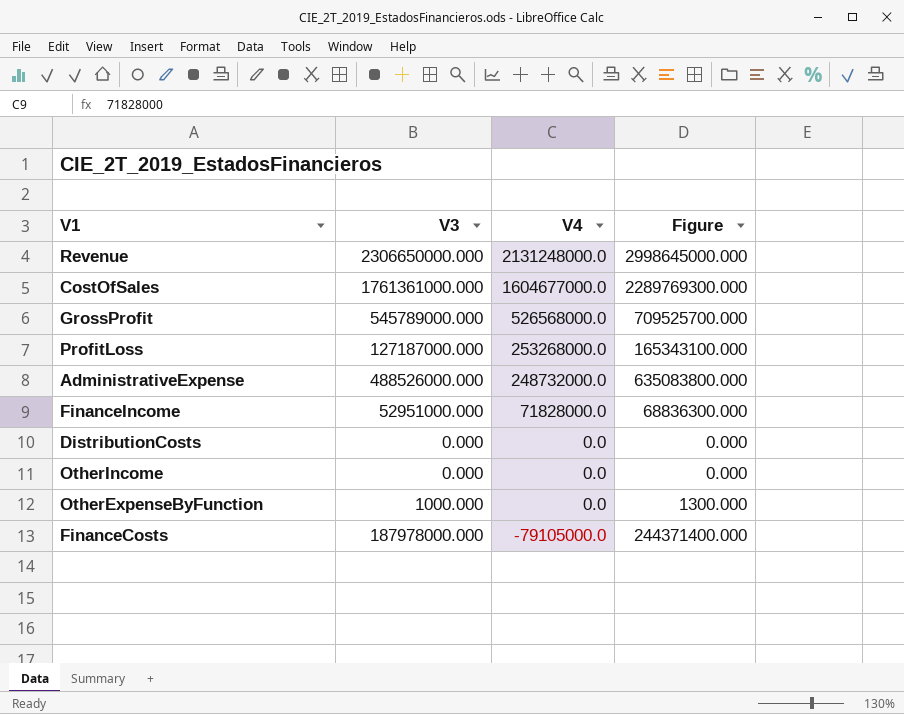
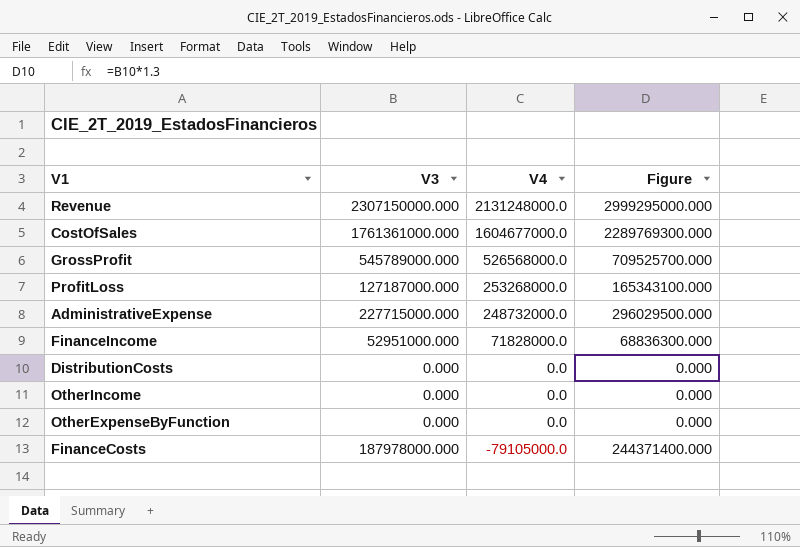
Revenue | V3: 2306650000.000 -> 2307150000.000
Revenue | Figure: 2998645000.000 -> 2999295000.000
AdministrativeExpense | V3: 488526000.000 -> 227715000.000
AdministrativeExpense | Figure: 635083800.000 -> 296029500.000
OtherExpenseByFunction | V3: 1000.000 -> 0.000
OtherExpenseByFunction | Figure: 1300.000 -> 0.000

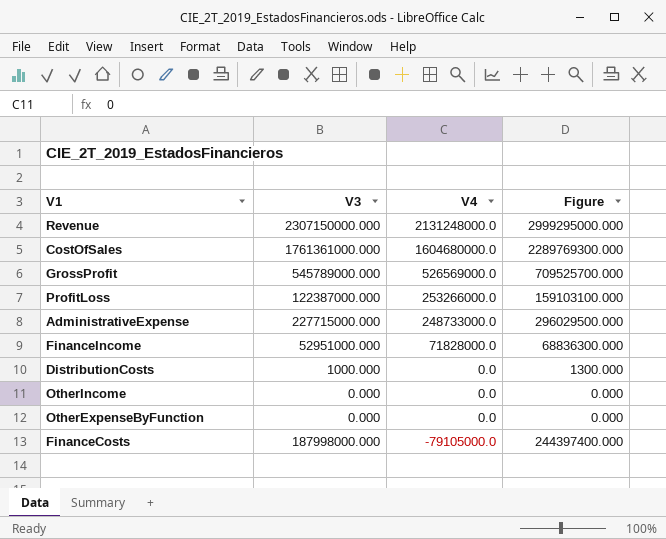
CostOfSales | V4: 1604677000.0 -> 1604680000.0
GrossProfit | V4: 526568000.0 -> 526569000.0
ProfitLoss | V3: 127187000.000 -> 122387000.000
ProfitLoss | V4: 253268000.0 -> 253266000.0
ProfitLoss | Figure: 165343100.000 -> 159103100.000
AdministrativeExpense | V4: 248732000.0 -> 248733000.0
DistributionCosts | V3: 0.000 -> 1000.000
DistributionCosts | Figure: 0.000 -> 1300.000
FinanceCosts | V3: 187978000.000 -> 187998000.000
FinanceCosts | Figure: 244371400.000 -> 244397400.000

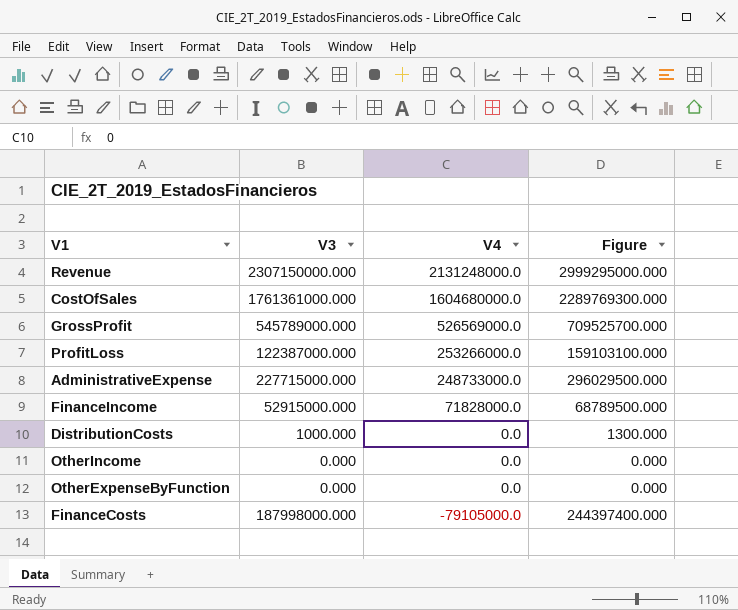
FinanceIncome | V3: 52951000.000 -> 52915000.000
FinanceIncome | Figure: 68836300.000 -> 68789500.000

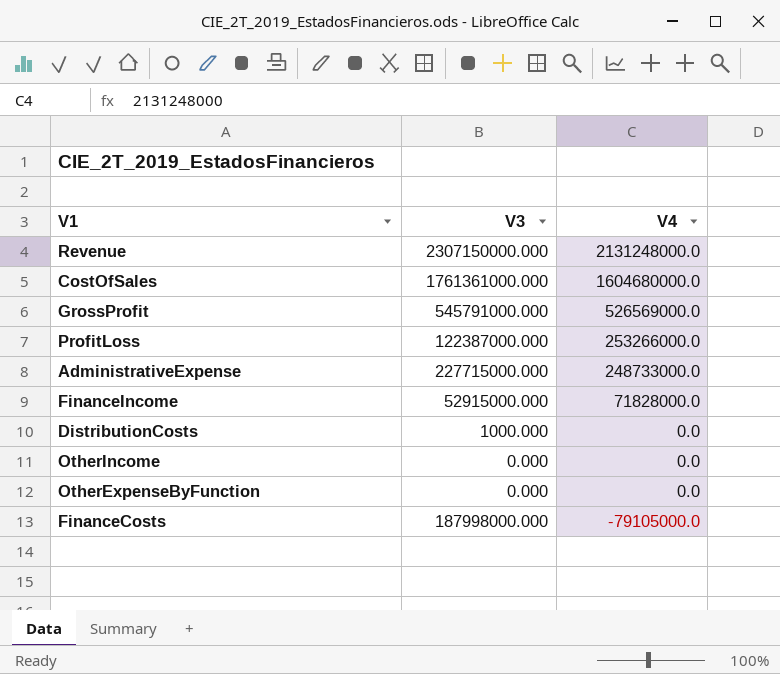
column Figure | formula: [V3] * 1.3 -> none
GrossProfit | V3: 545789000.000 -> 545791000.000

